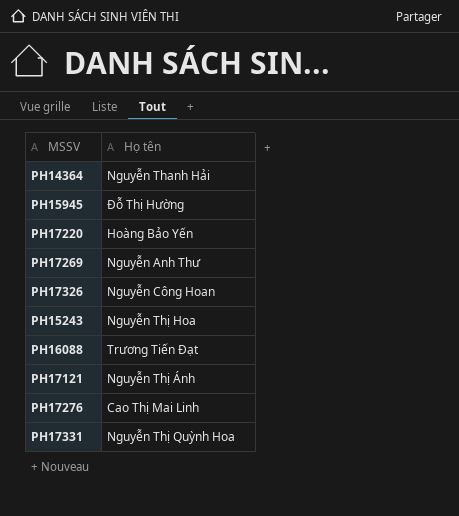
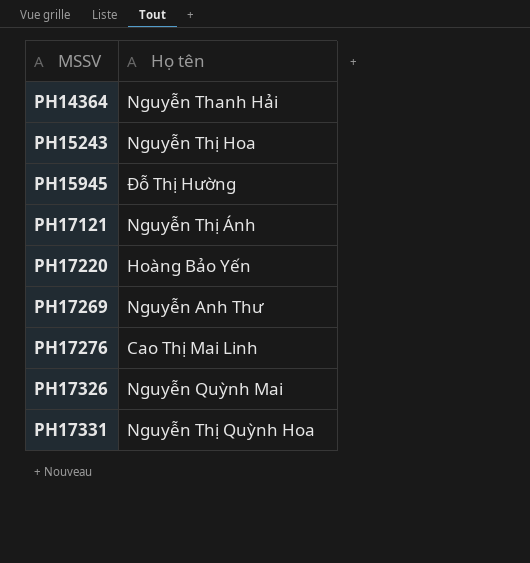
row order: none -> MSSV ascending
row PH16088: Trương Tiến Đạt -> none
PH17326 | Họ tên: Nguyễn Công Hoan -> Nguyễn Quỳnh Mai

